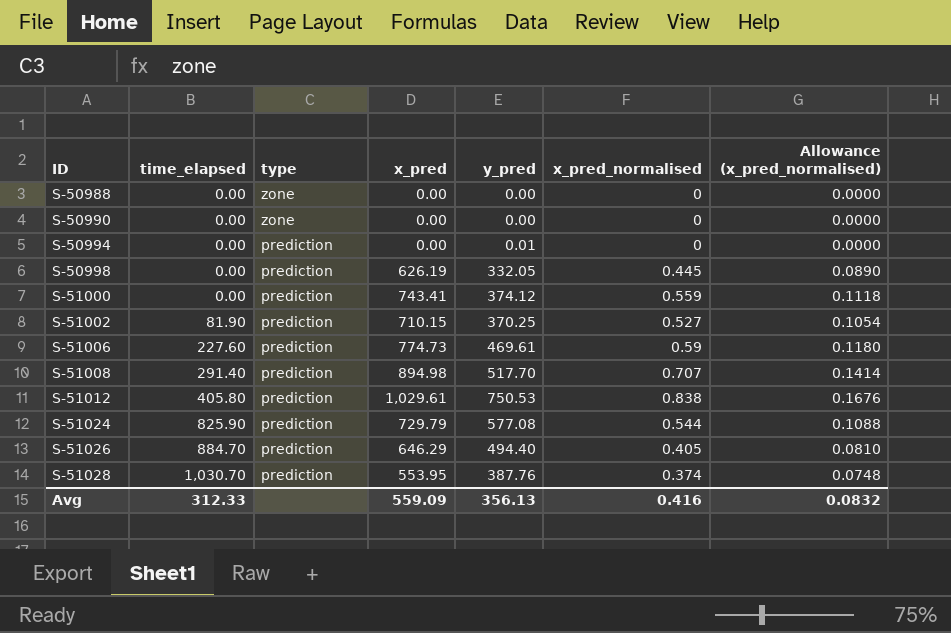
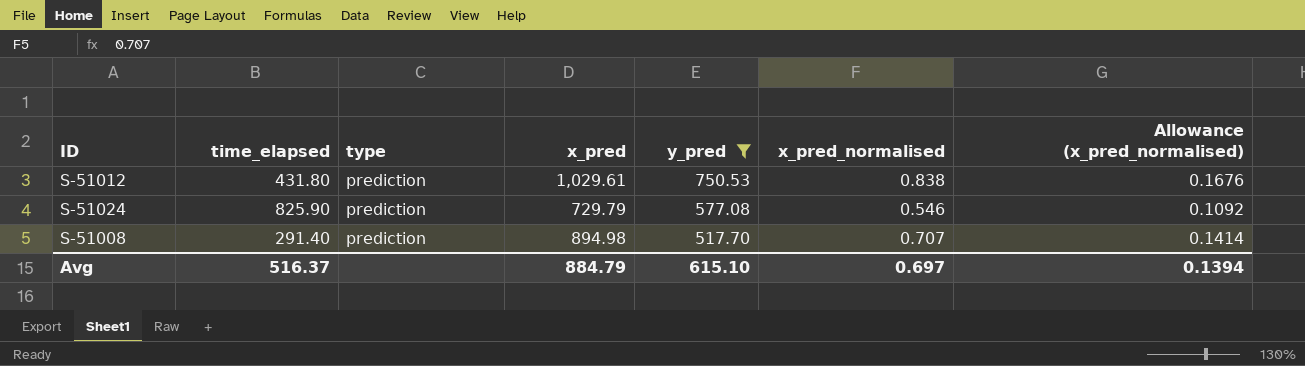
filter: none -> y_pred >= 517.70
row order: ID ascending -> y_pred descending
S-51012 | time_elapsed: 405.80 -> 431.80
S-51024 | x_pred_normalised: 0.544 -> 0.546
S-51024 | Allowance (x_pred_normalised): 0.1088 -> 0.1092
Avg | time_elapsed: 312.33 -> 516.37
Avg | x_pred: 559.09 -> 884.79
Avg | y_pred: 356.13 -> 615.10
Avg | x_pred_normalised: 0.416 -> 0.697
Avg | Allowance (x_pred_normalised): 0.0832 -> 0.1394

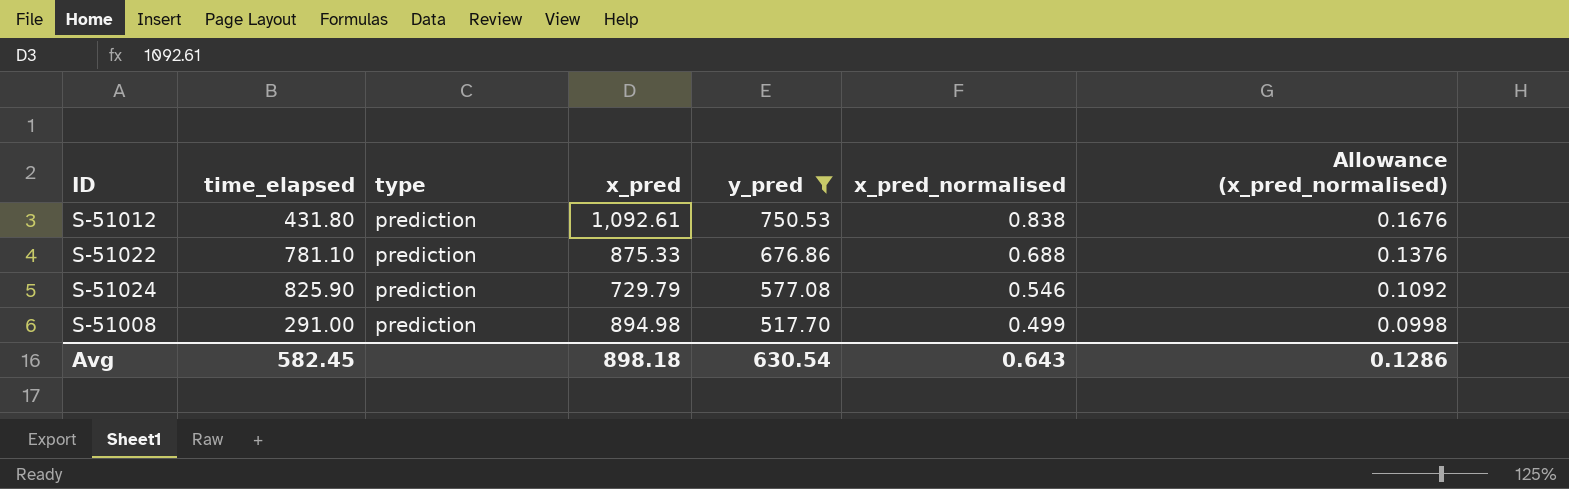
S-51012 | x_pred: 1,029.61 -> 1,092.61
row S-51022: none -> 781.10 | prediction | 875.33 | 676.86 | 0.688 | 0.1376
S-51008 | time_elapsed: 291.40 -> 291.00
S-51008 | x_pred_normalised: 0.707 -> 0.499
S-51008 | Allowance (x_pred_normalised): 0.1414 -> 0.0998
Avg | time_elapsed: 516.37 -> 582.45
Avg | x_pred: 884.79 -> 898.18
Avg | y_pred: 615.10 -> 630.54
Avg | x_pred_normalised: 0.697 -> 0.643
Avg | Allowance (x_pred_normalised): 0.1394 -> 0.1286

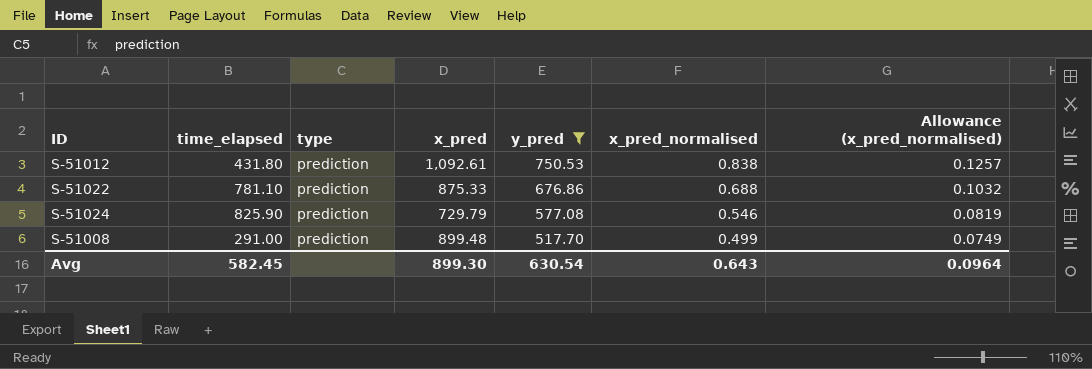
column Allowance (x_pred_normalised) | formula: [x_pred_normalised] * 0.2 -> [x_pred_normalised] * 0.15
S-51008 | x_pred: 894.98 -> 899.48
Avg | x_pred: 898.18 -> 899.30
Avg | Allowance (x_pred_normalised): 0.1286 -> 0.0964

